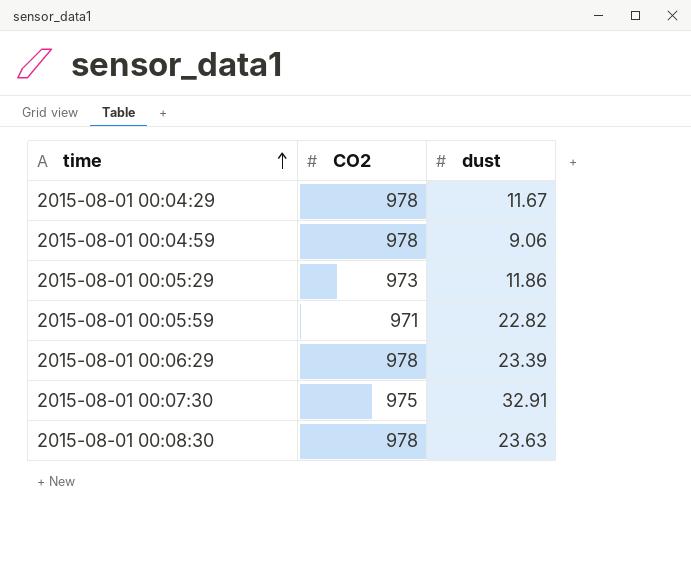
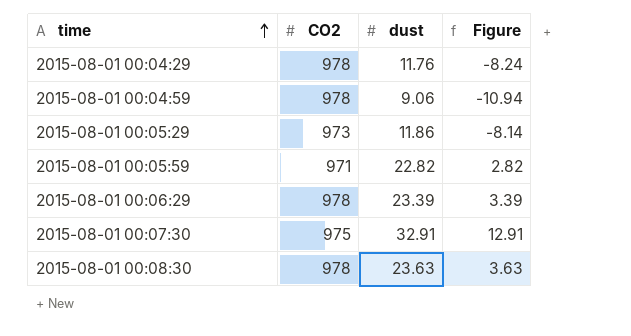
column Figure | formula: none -> [dust] - 20
2015-08-01 00:04:29 | dust: 11.67 -> 11.76

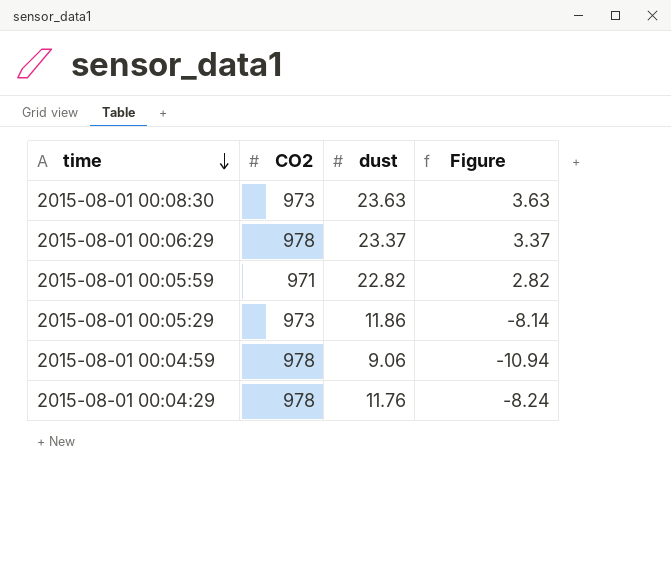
row order: time ascending -> time descending
row 2015-08-01 00:07:30: 975 | 32.91 | 12.91 -> none
2015-08-01 00:08:30 | CO2: 978 -> 973
2015-08-01 00:06:29 | dust: 23.39 -> 23.37
2015-08-01 00:06:29 | Figure: 3.39 -> 3.37

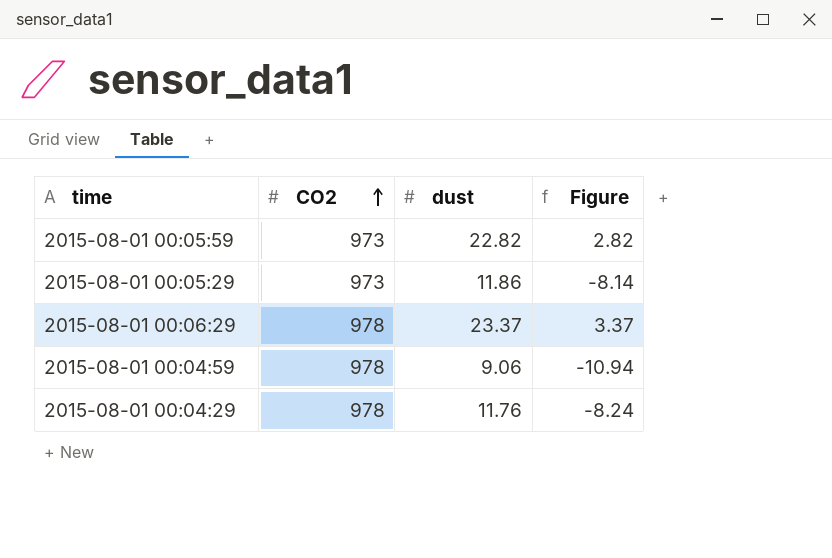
row order: time descending -> CO2 ascending
row 2015-08-01 00:08:30: 973 | 23.63 | 3.63 -> none
2015-08-01 00:05:59 | CO2: 971 -> 973

